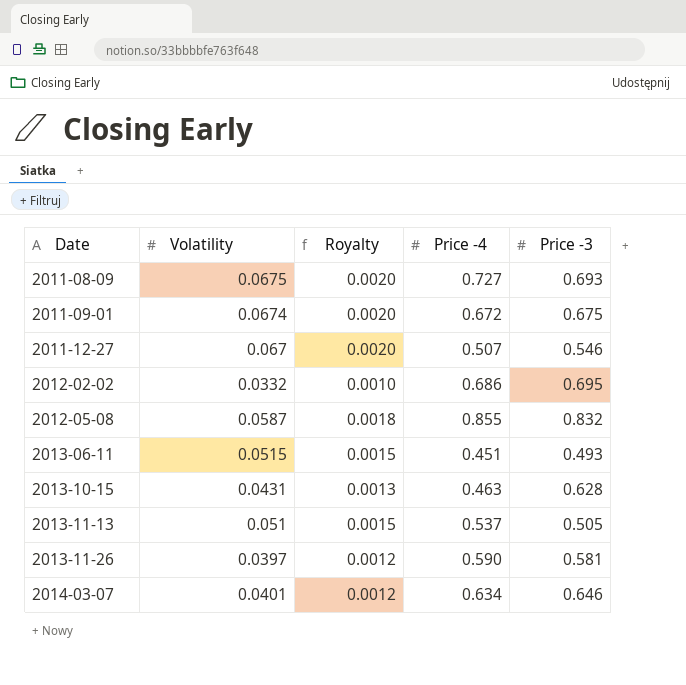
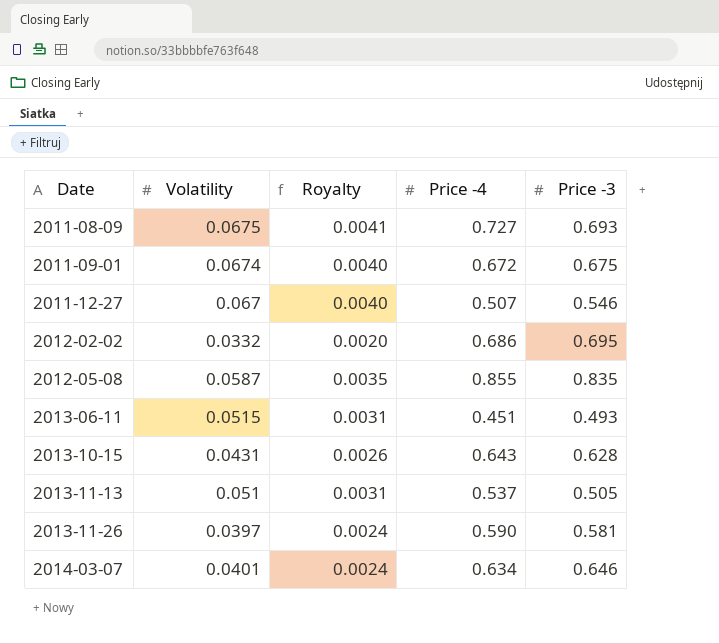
column Royalty | formula: [Volatility] * 0.03 -> [Volatility] * 0.06
2012-05-08 | Price -3: 0.832 -> 0.835
2013-10-15 | Price -4: 0.463 -> 0.643

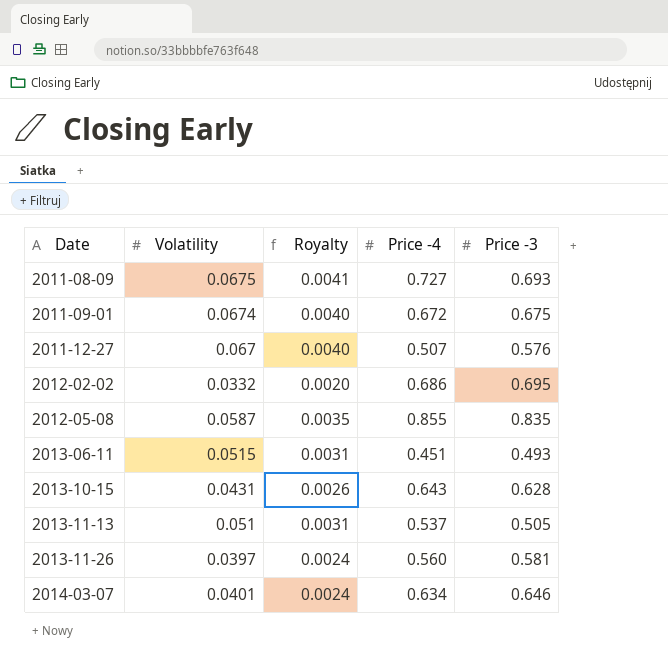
2011-12-27 | Price -3: 0.546 -> 0.576
2013-11-26 | Price -4: 0.590 -> 0.560

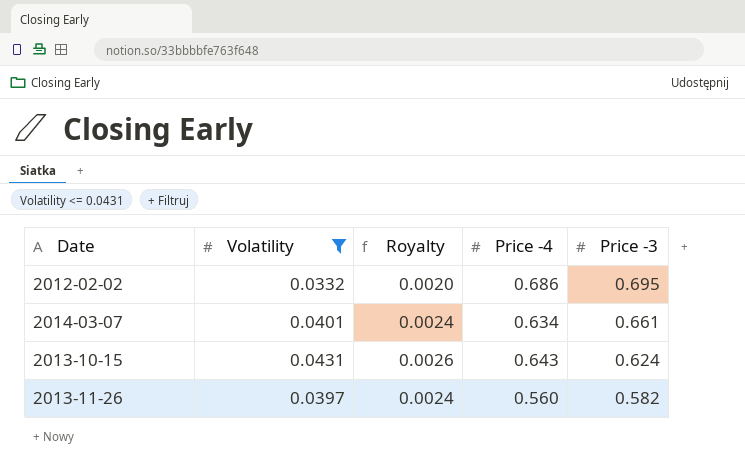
filter: none -> Volatility <= 0.0431
row order: Date ascending -> Price -3 descending
2014-03-07 | Price -3: 0.646 -> 0.661
2013-10-15 | Price -3: 0.628 -> 0.624
2013-11-26 | Price -3: 0.581 -> 0.582

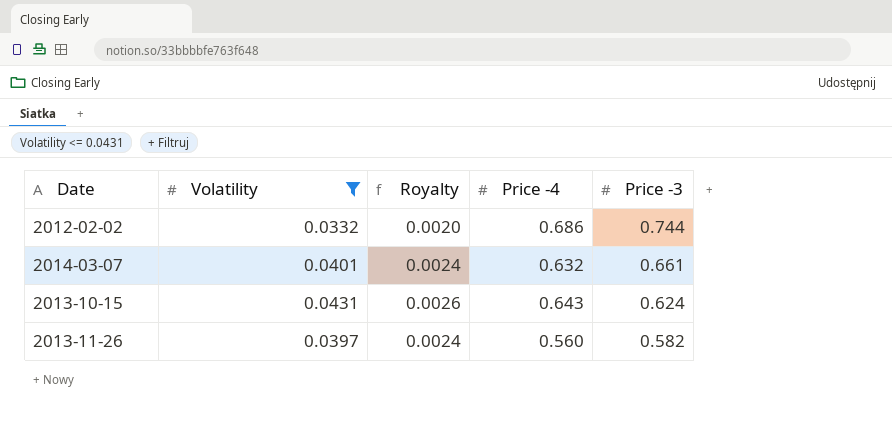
2012-02-02 | Price -3: 0.695 -> 0.744
2014-03-07 | Price -4: 0.634 -> 0.632

